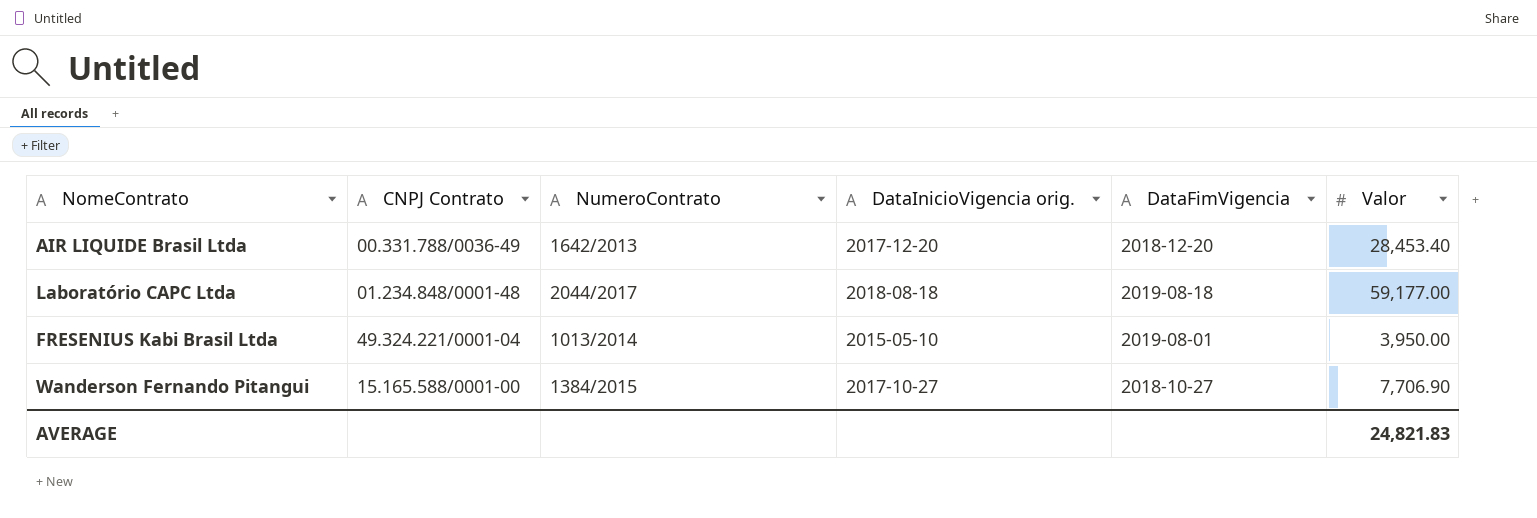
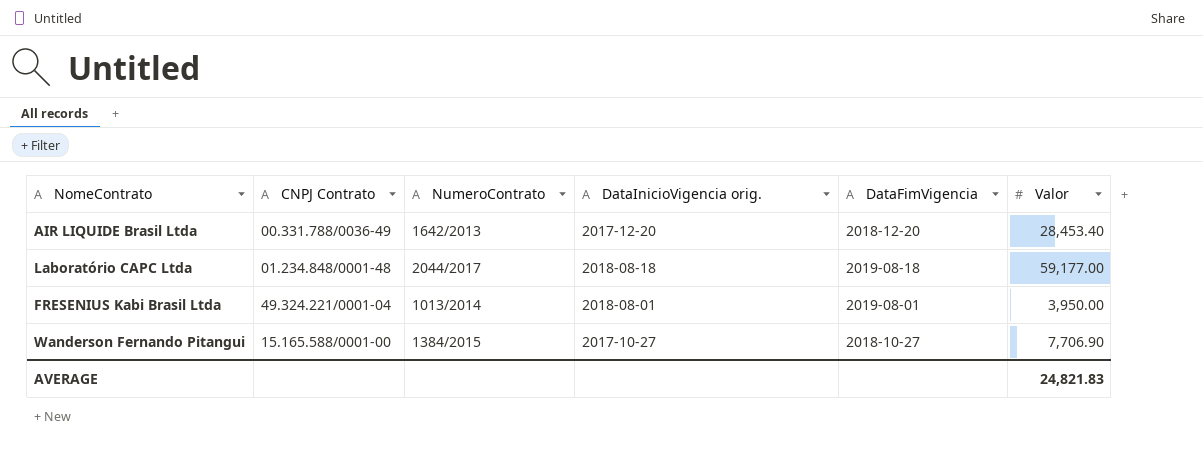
FRESENIUS Kabi Brasil Ltda | DataInicioVigencia orig.: 2015-05-10 -> 2018-08-01

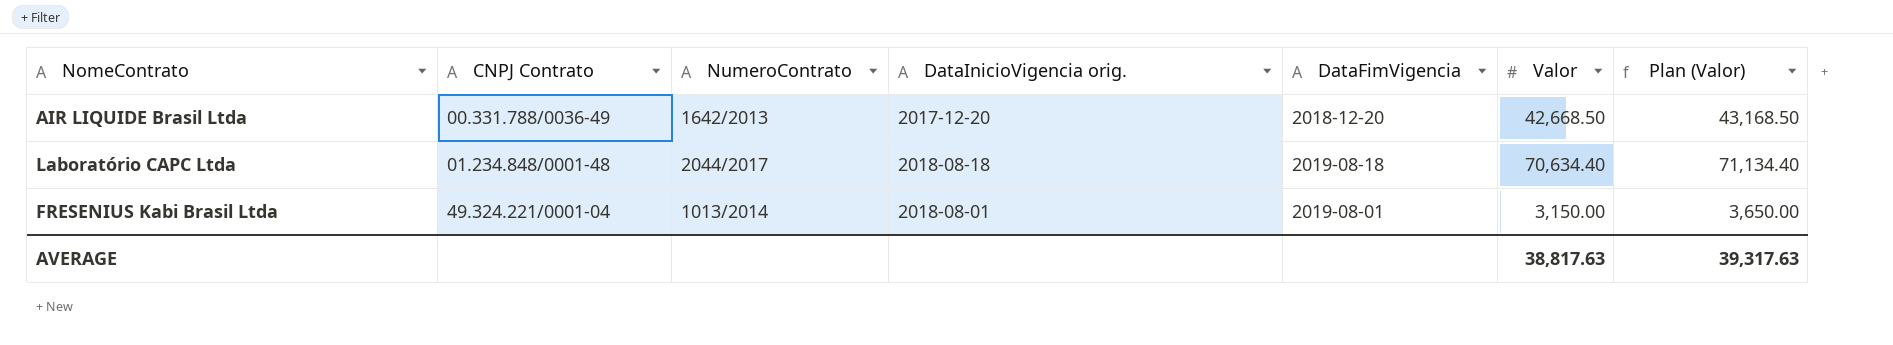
column Plan (Valor) | formula: none -> [Valor] + 500
row Wanderson Fernando Pitangui: 15.165.588/0001-00 | 1384/2015 | 2017-10-27 | 2018-10-27 | 7,706.90 -> none
AIR LIQUIDE Brasil Ltda | Valor: 28,453.40 -> 42,668.50
Laboratório CAPC Ltda | Valor: 59,177.00 -> 70,634.40
FRESENIUS Kabi Brasil Ltda | Valor: 3,950.00 -> 3,150.00
AVERAGE | Valor: 24,821.83 -> 38,817.63

